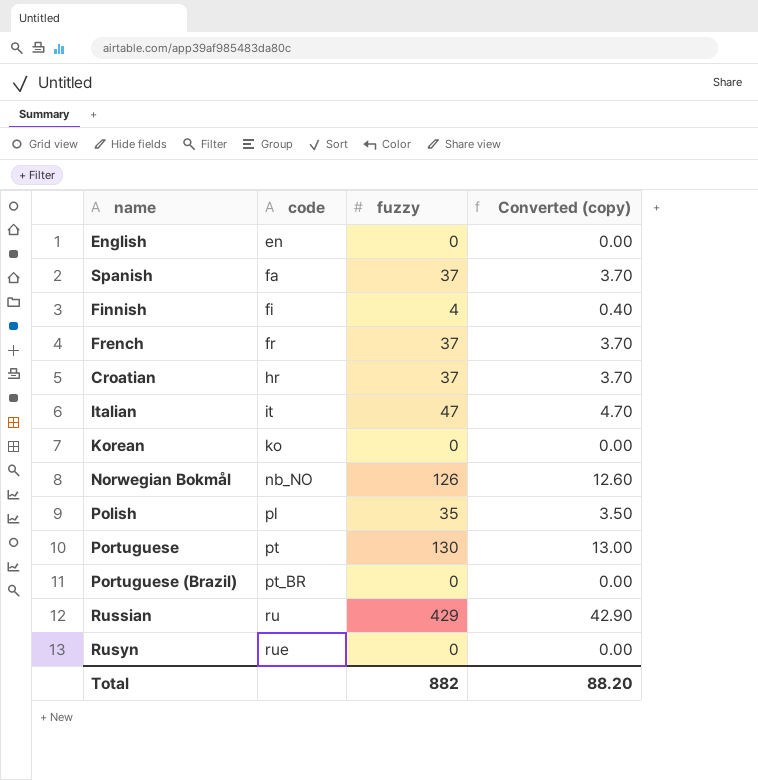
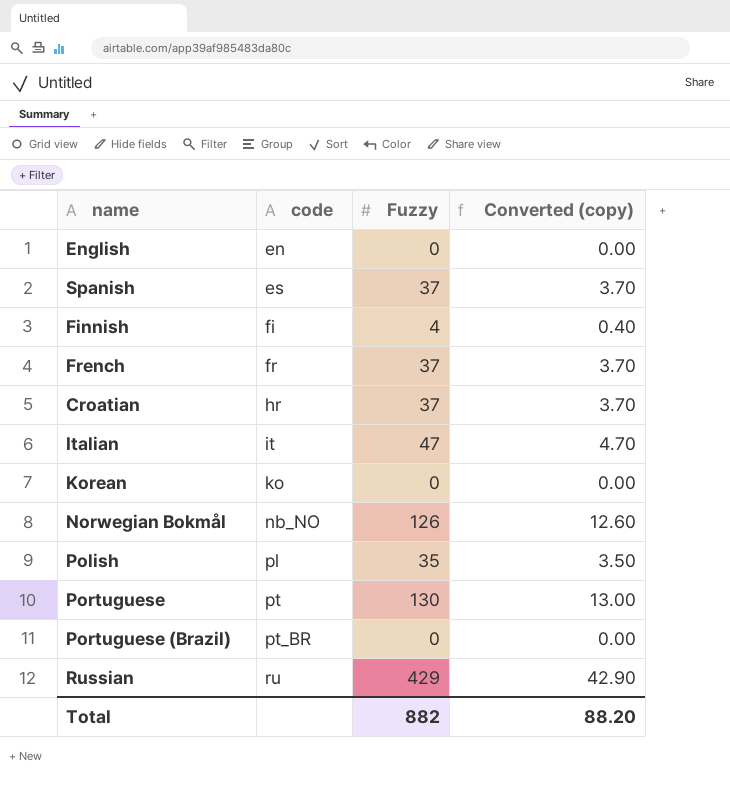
column name: fuzzy -> Fuzzy
row Rusyn: rue | 0 | 0.00 -> none
Spanish | code: fa -> es

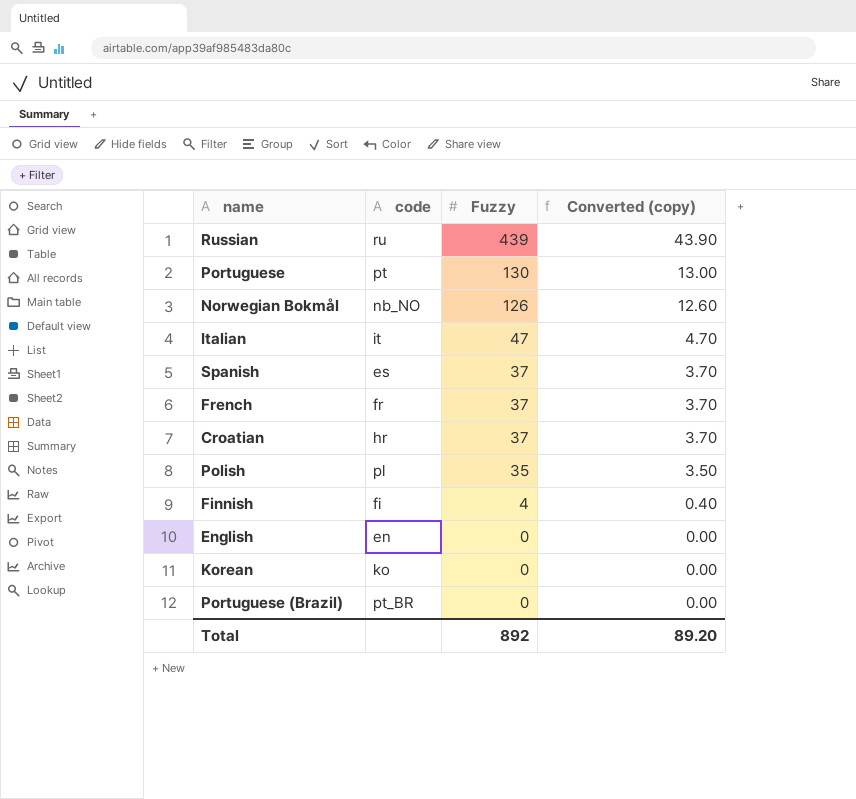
row order: code ascending -> Fuzzy descending
Russian | Fuzzy: 429 -> 439
Russian | Converted (copy): 42.90 -> 43.90
Total | Fuzzy: 882 -> 892
Total | Converted (copy): 88.20 -> 89.20

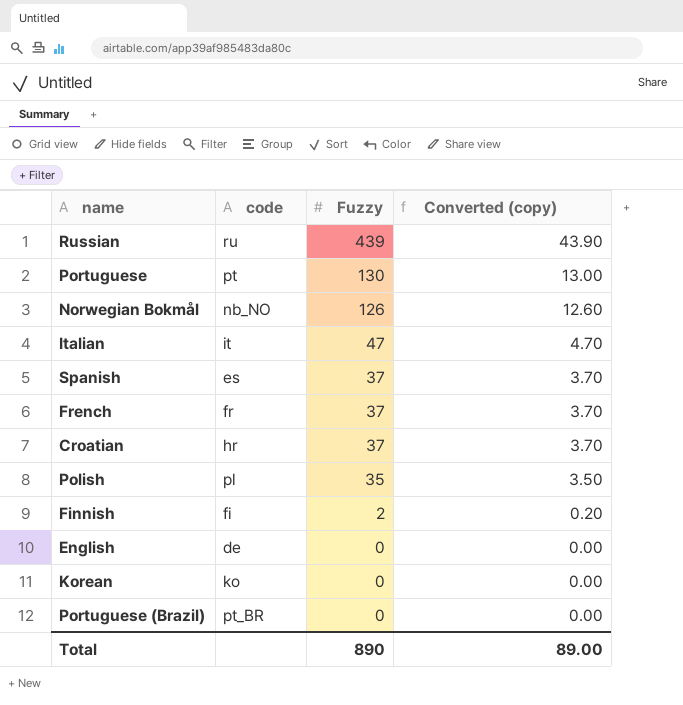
Finnish | Fuzzy: 4 -> 2
Finnish | Converted (copy): 0.40 -> 0.20
English | code: en -> de
Total | Fuzzy: 892 -> 890
Total | Converted (copy): 89.20 -> 89.00

